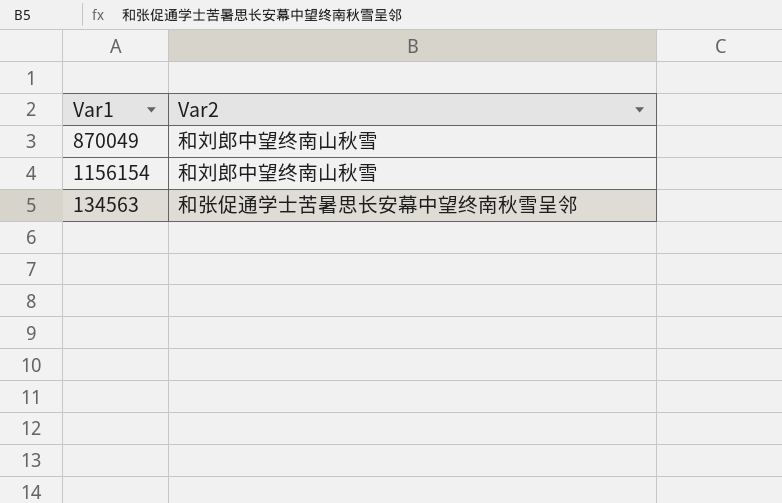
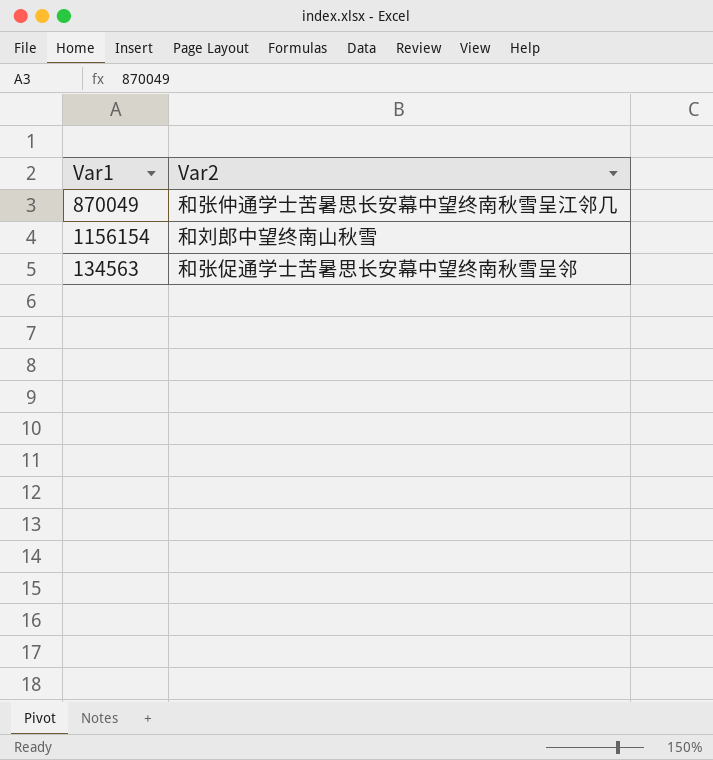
870049 | Var2: 和刘郎中望终南山秋雪 -> 和张仲通学士苦暑思长安幕中望终南秋雪呈江邻几

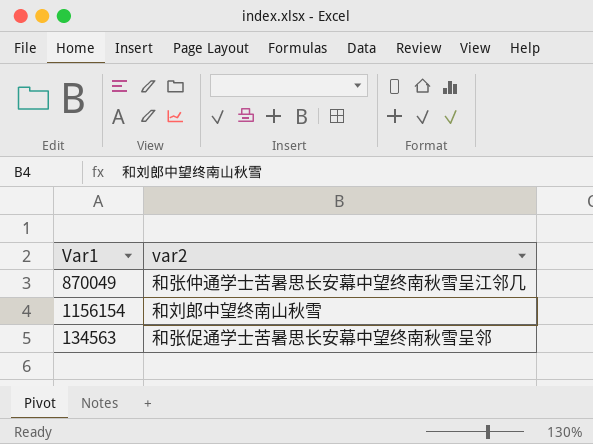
column name: Var2 -> var2

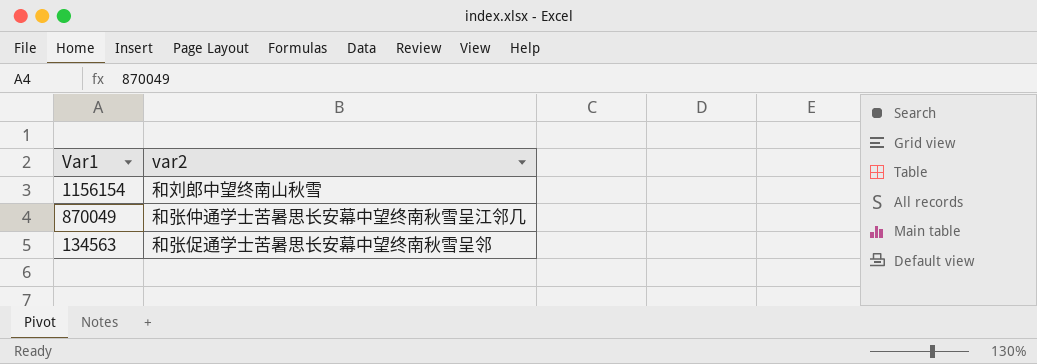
row order: none -> Var1 descending

